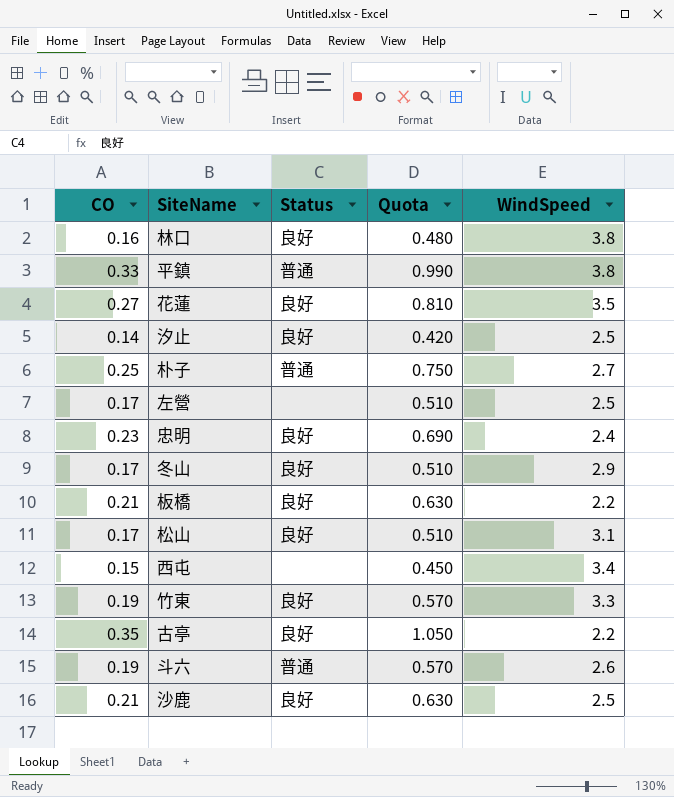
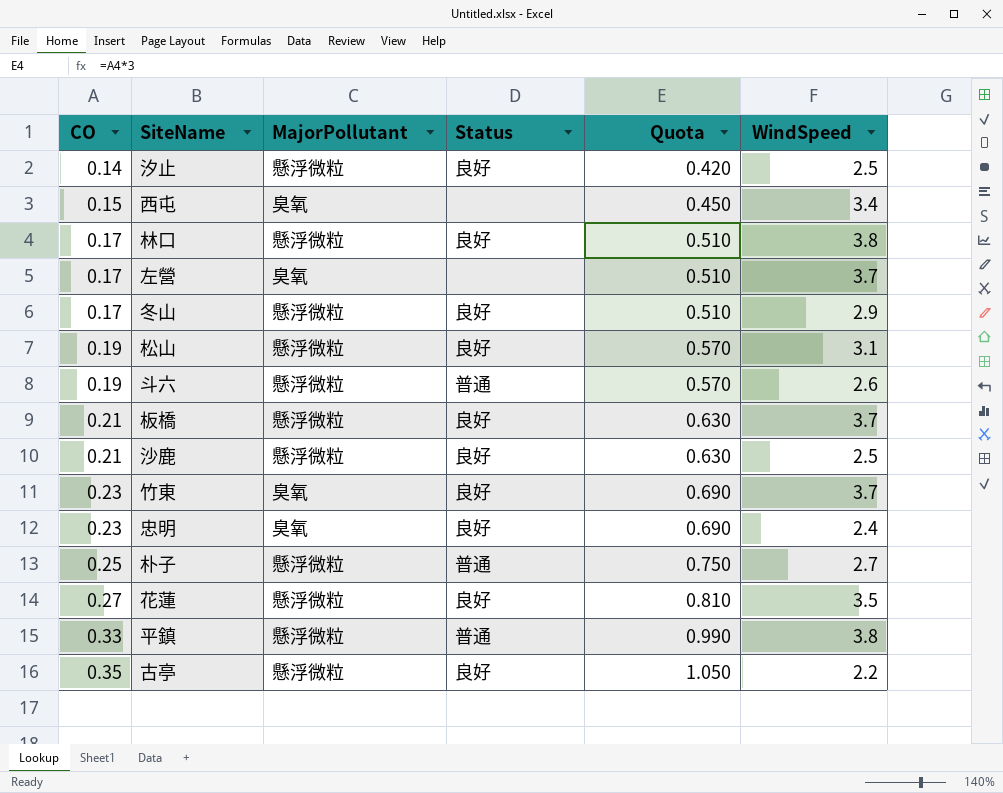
row order: none -> CO ascending
column MajorPollutant | position: none -> 3
林口 | CO: 0.16 -> 0.17
林口 | Quota: 0.480 -> 0.510
左營 | WindSpeed: 2.5 -> 3.7
松山 | CO: 0.17 -> 0.19
松山 | Quota: 0.510 -> 0.570
板橋 | WindSpeed: 2.2 -> 3.7
竹東 | CO: 0.19 -> 0.23
竹東 | Quota: 0.570 -> 0.690
竹東 | WindSpeed: 3.3 -> 3.7

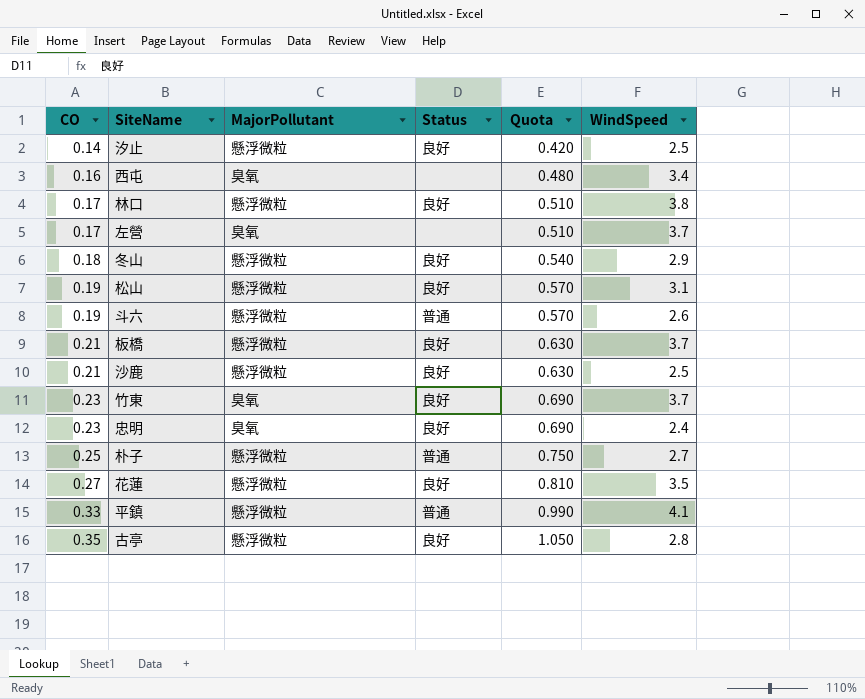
西屯 | CO: 0.15 -> 0.16
西屯 | Quota: 0.450 -> 0.480
冬山 | CO: 0.17 -> 0.18
冬山 | Quota: 0.510 -> 0.540
平鎮 | WindSpeed: 3.8 -> 4.1
古亭 | WindSpeed: 2.2 -> 2.8

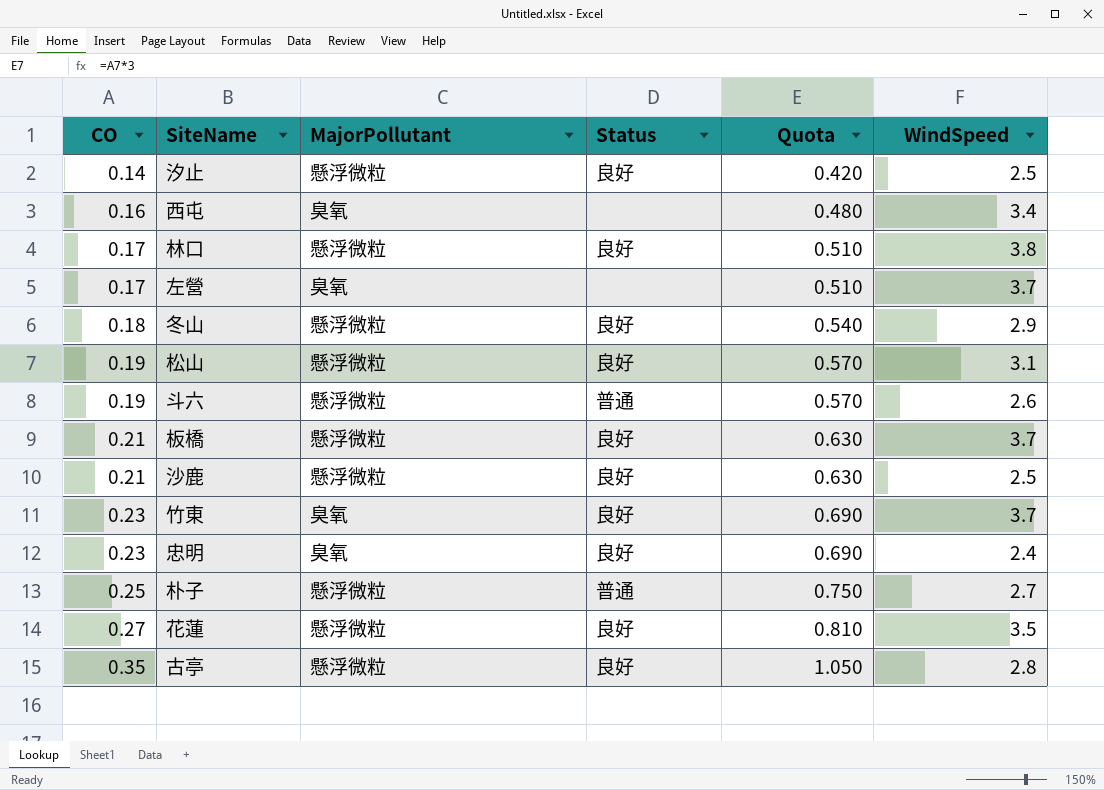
row 平鎮: 0.33 | 懸浮微粒 | 普通 | 0.990 | 4.1 -> none

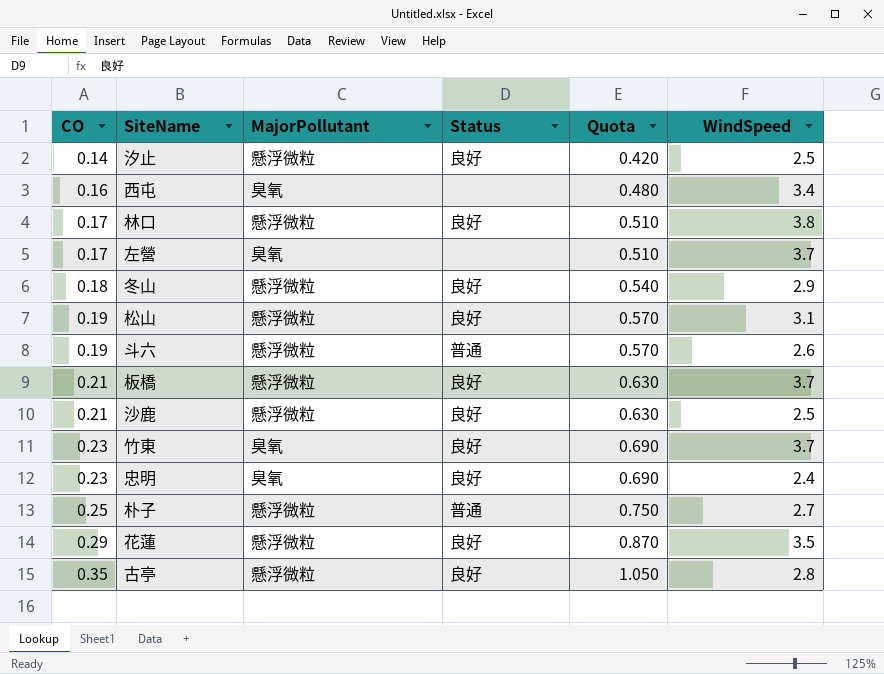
花蓮 | CO: 0.27 -> 0.29
花蓮 | Quota: 0.810 -> 0.870

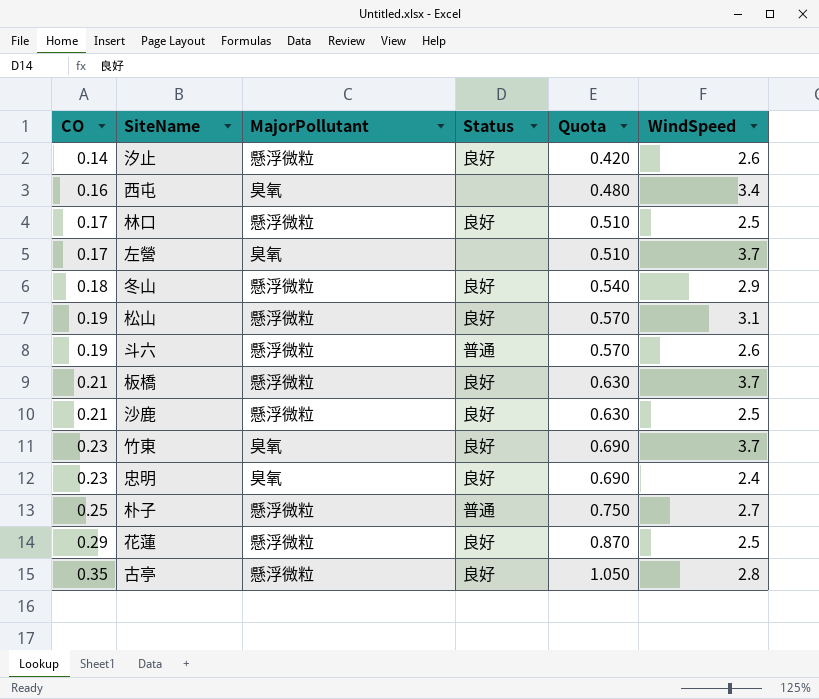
汐止 | WindSpeed: 2.5 -> 2.6
林口 | WindSpeed: 3.8 -> 2.5
花蓮 | WindSpeed: 3.5 -> 2.5

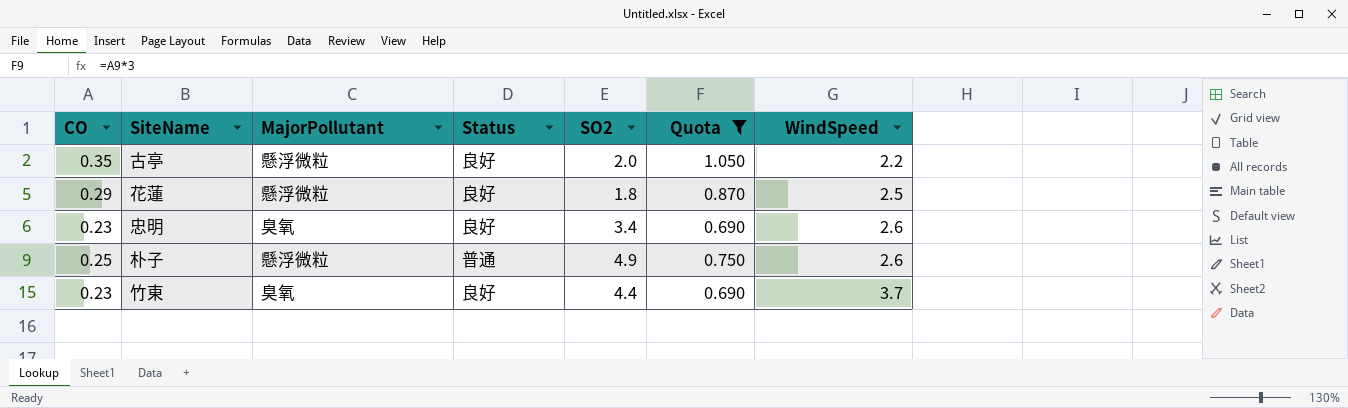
filter: none -> Quota >= 0.690
row order: CO ascending -> WindSpeed ascending
column SO2 | position: none -> 5
古亭 | WindSpeed: 2.8 -> 2.2
忠明 | WindSpeed: 2.4 -> 2.6
朴子 | WindSpeed: 2.7 -> 2.6

